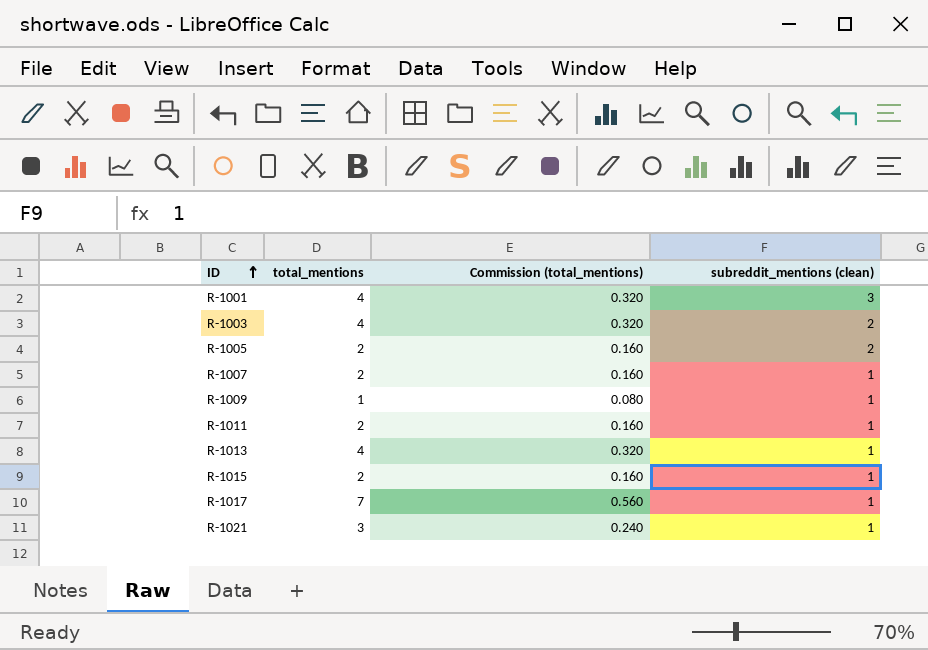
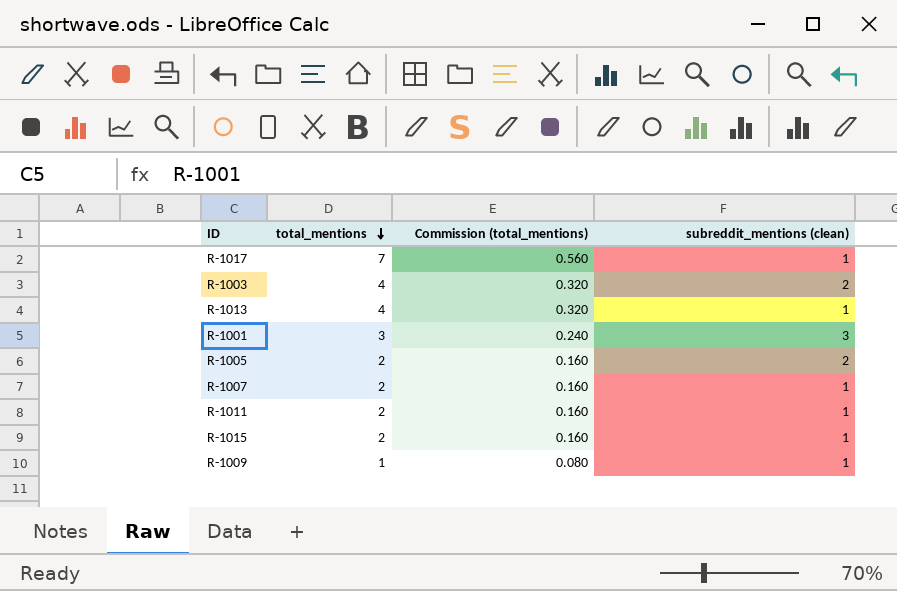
row order: ID ascending -> total_mentions descending
row R-1021: 3 | 0.240 | 1 -> none
R-1001 | total_mentions: 4 -> 3
R-1001 | Commission (total_mentions): 0.320 -> 0.240

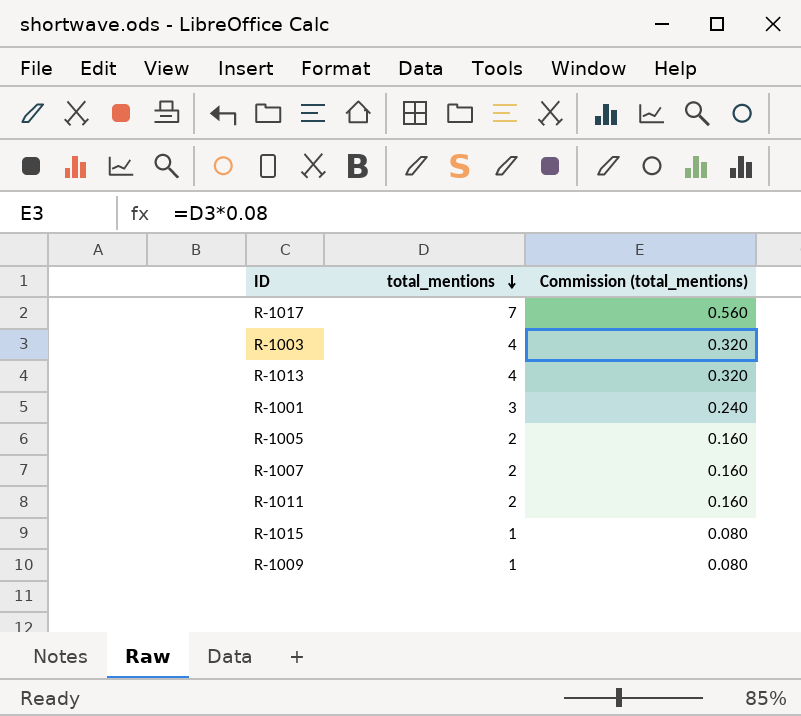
column subreddit_mentions (clean) | position: 4 -> none
R-1015 | total_mentions: 2 -> 1
R-1015 | Commission (total_mentions): 0.160 -> 0.080

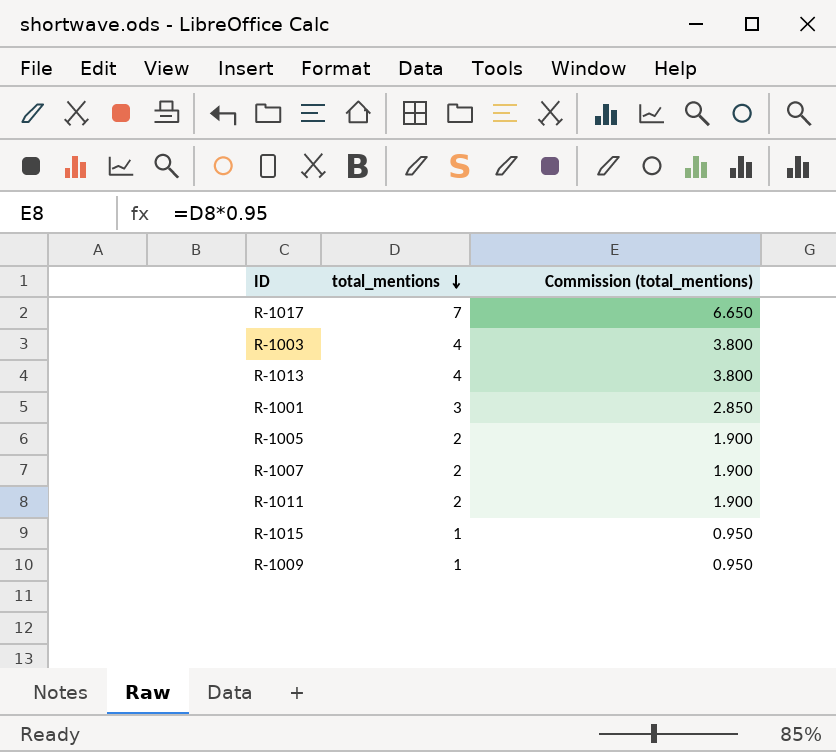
column Commission (total_mentions) | formula: [total_mentions] * 0.08 -> [total_mentions] * 0.95

